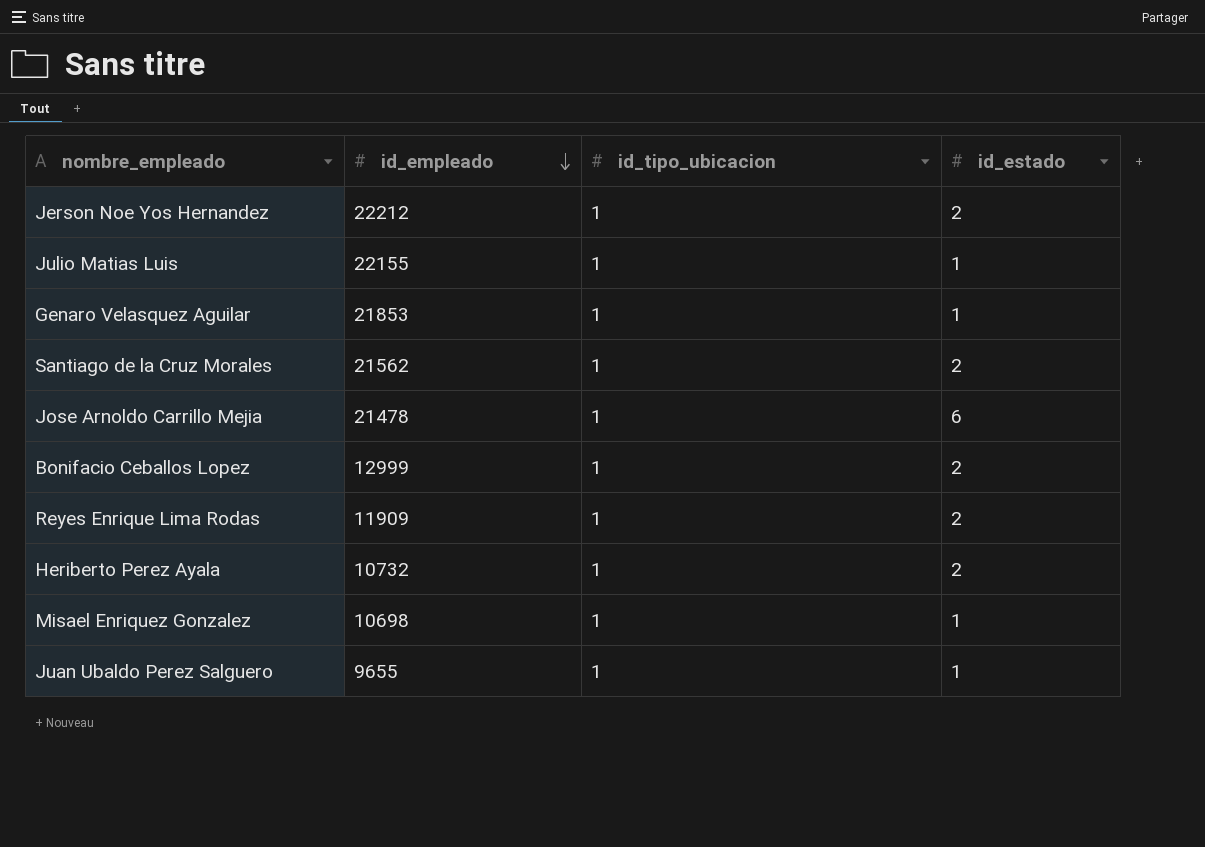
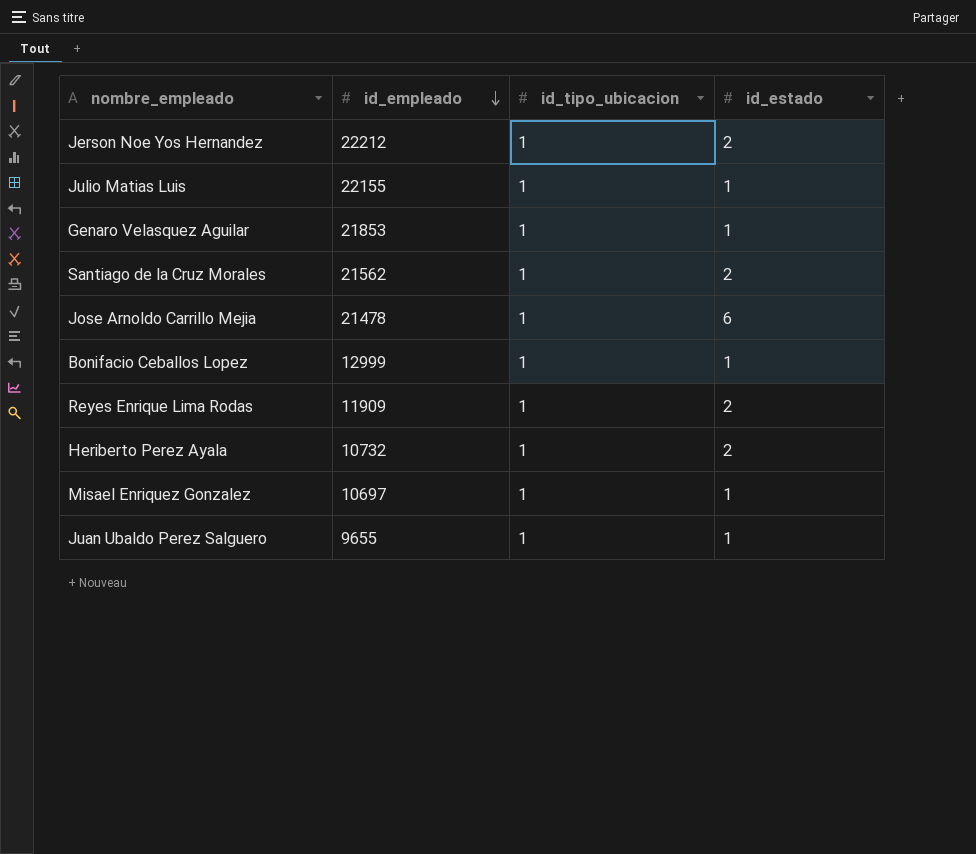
Bonifacio Ceballos Lopez | id_estado: 2 -> 1
Misael Enriquez Gonzalez | id_empleado: 10698 -> 10697

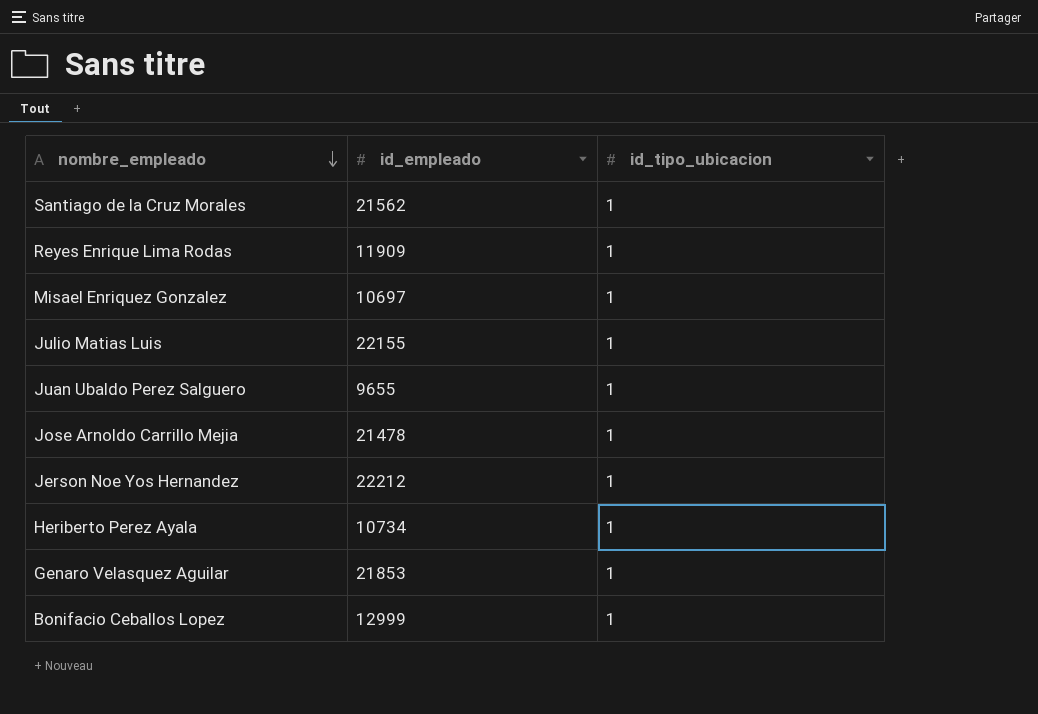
row order: id_empleado descending -> nombre_empleado descending
column id_estado | position: 4 -> none
Heriberto Perez Ayala | id_empleado: 10732 -> 10734

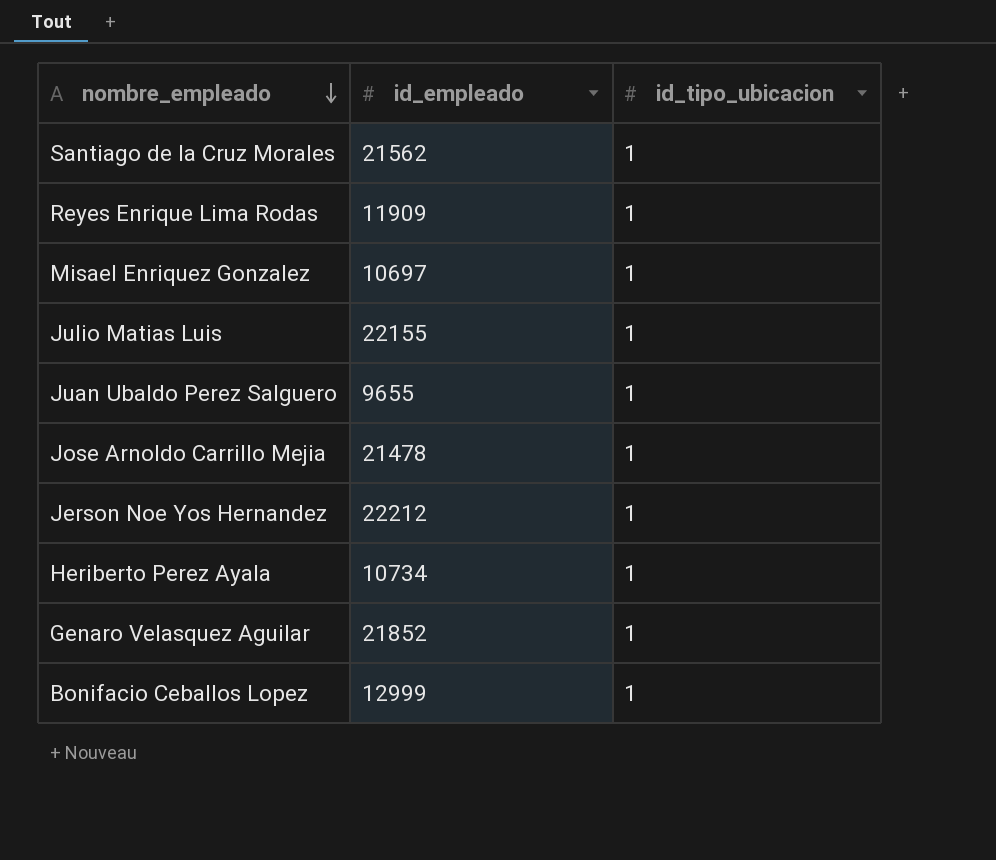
Genaro Velasquez Aguilar | id_empleado: 21853 -> 21852

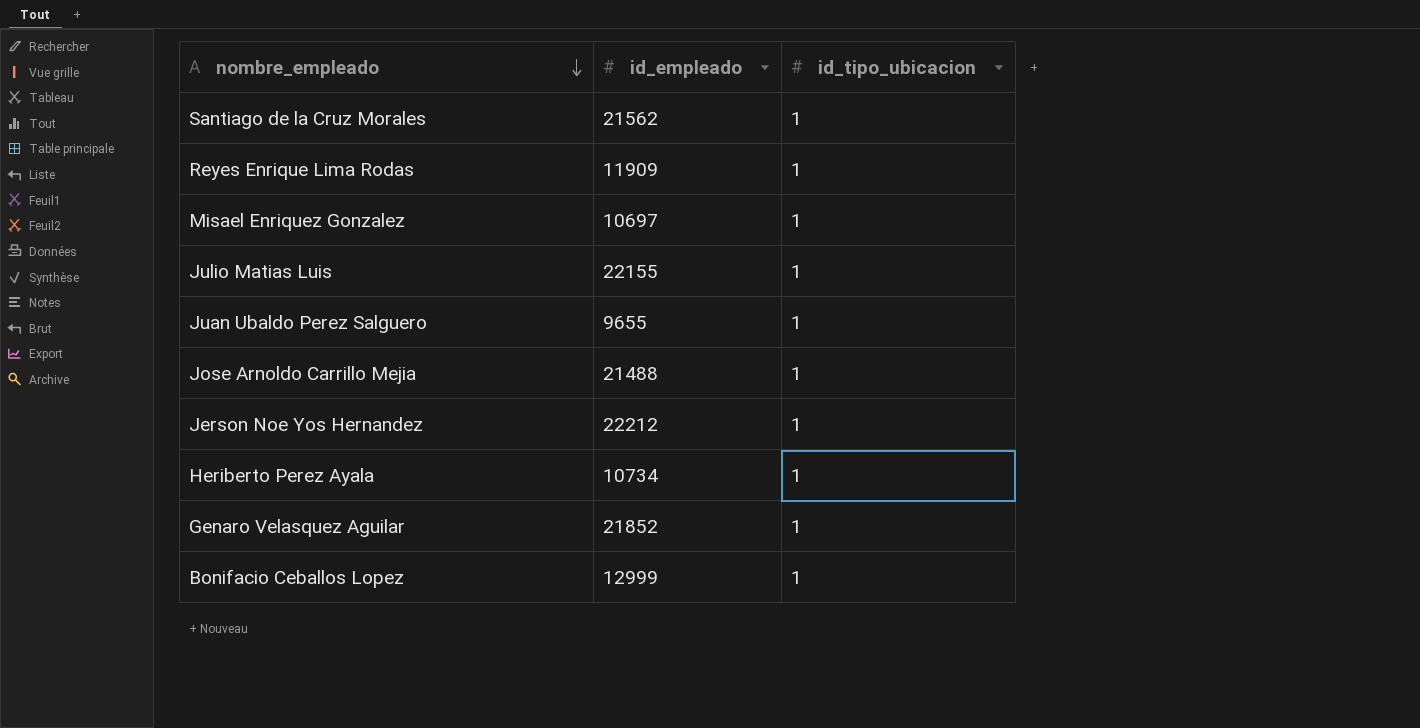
Jose Arnoldo Carrillo Mejia | id_empleado: 21478 -> 21488

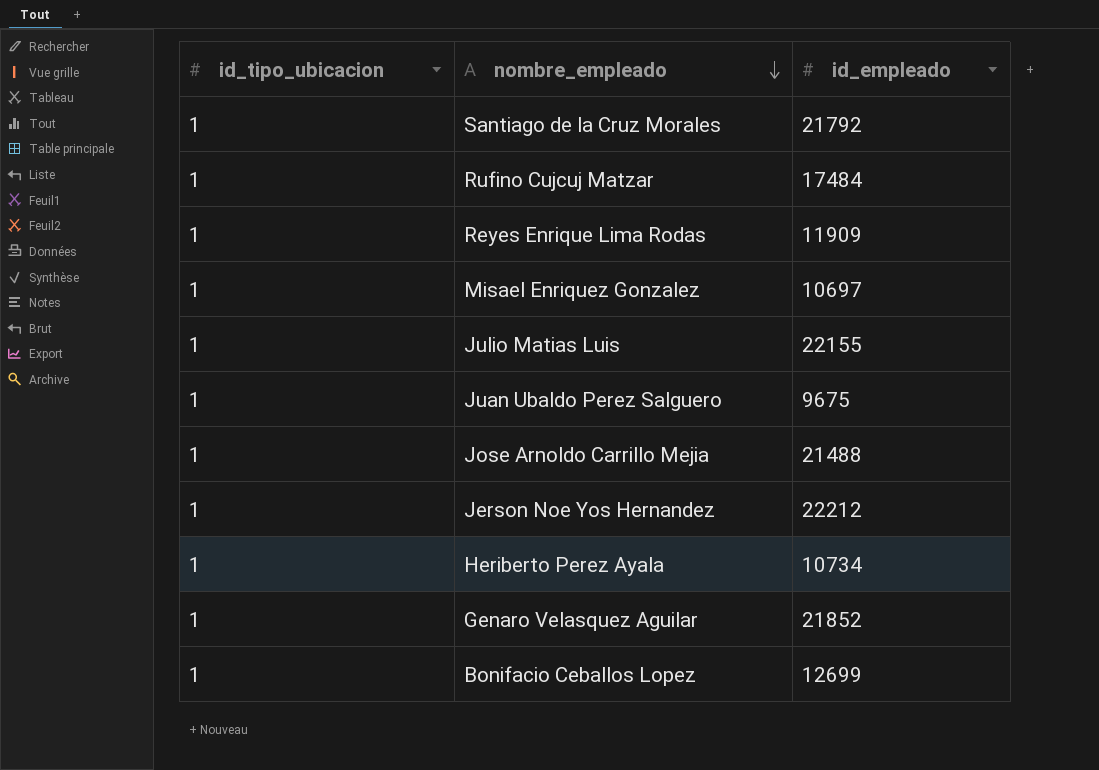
column id_tipo_ubicacion | position: 3 -> 1
Santiago de la Cruz Morales | id_empleado: 21562 -> 21792
row Rufino Cujcuj Matzar: none -> 1 | 17484
Juan Ubaldo Perez Salguero | id_empleado: 9655 -> 9675
Bonifacio Ceballos Lopez | id_empleado: 12999 -> 12699

